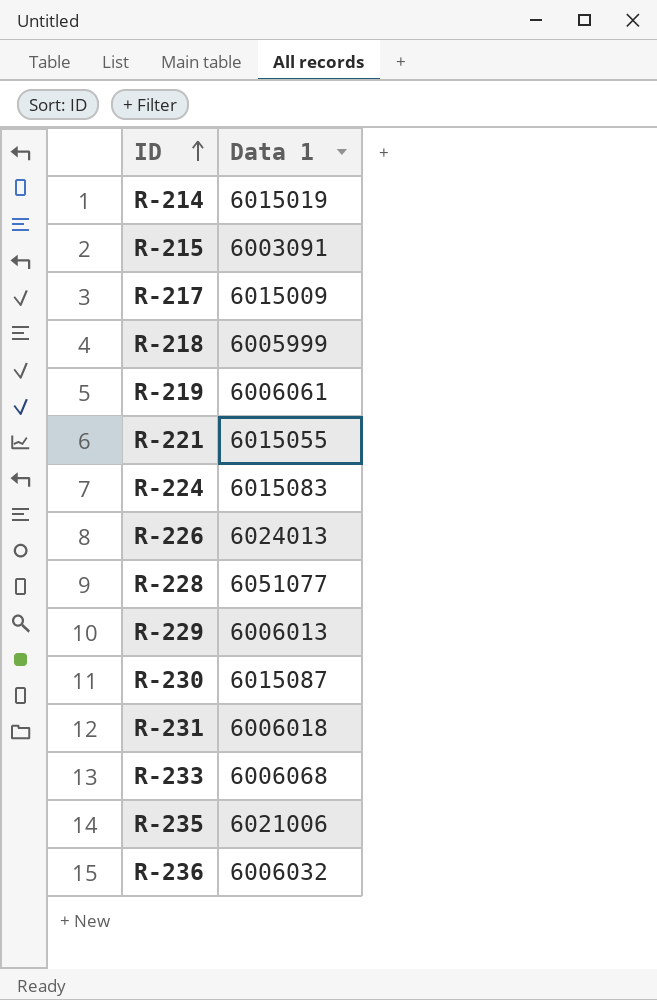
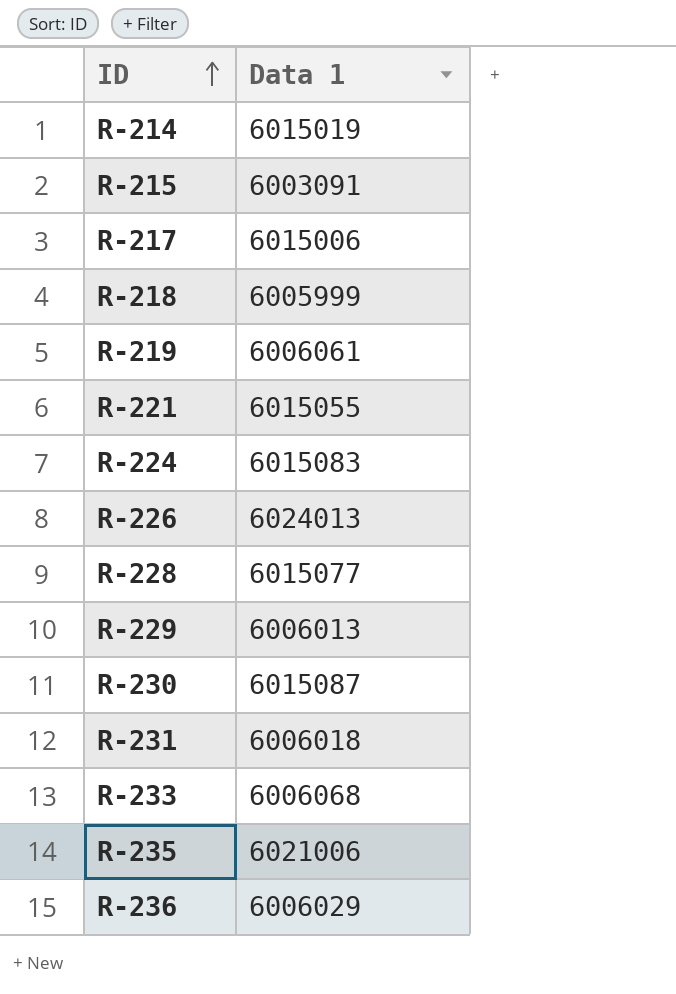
R-217 | Data 1: 6015009 -> 6015006
R-228 | Data 1: 6051077 -> 6015077
R-236 | Data 1: 6006032 -> 6006029

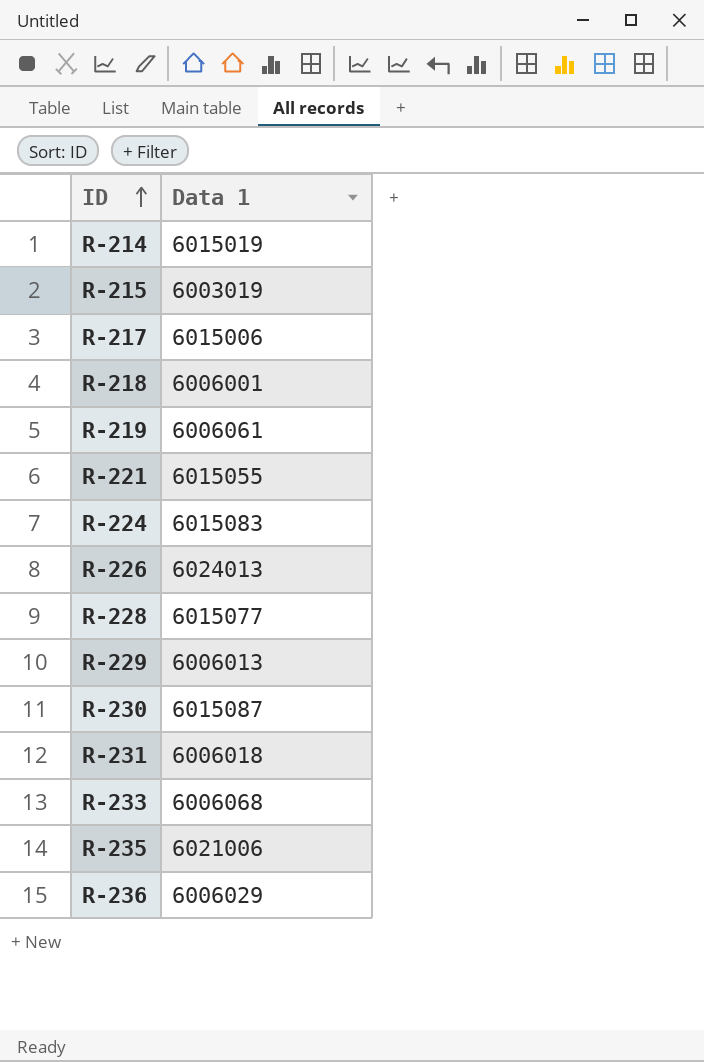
R-215 | Data 1: 6003091 -> 6003019
R-218 | Data 1: 6005999 -> 6006001

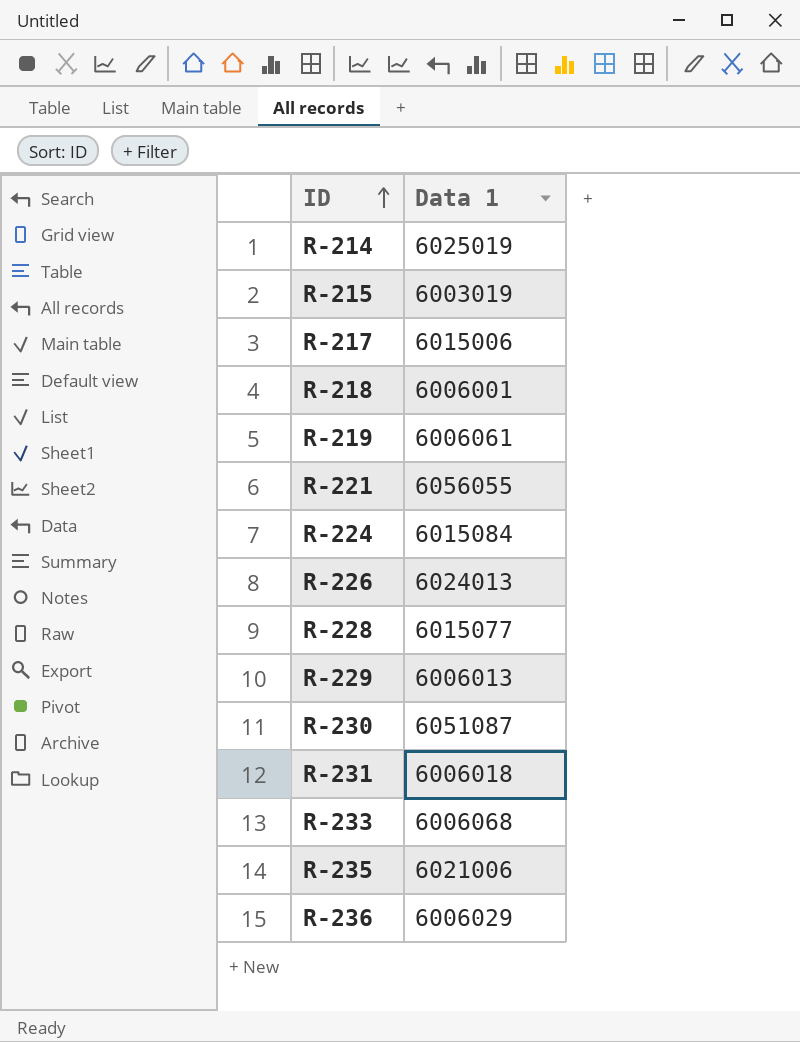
R-214 | Data 1: 6015019 -> 6025019
R-221 | Data 1: 6015055 -> 6056055
R-224 | Data 1: 6015083 -> 6015084
R-230 | Data 1: 6015087 -> 6051087

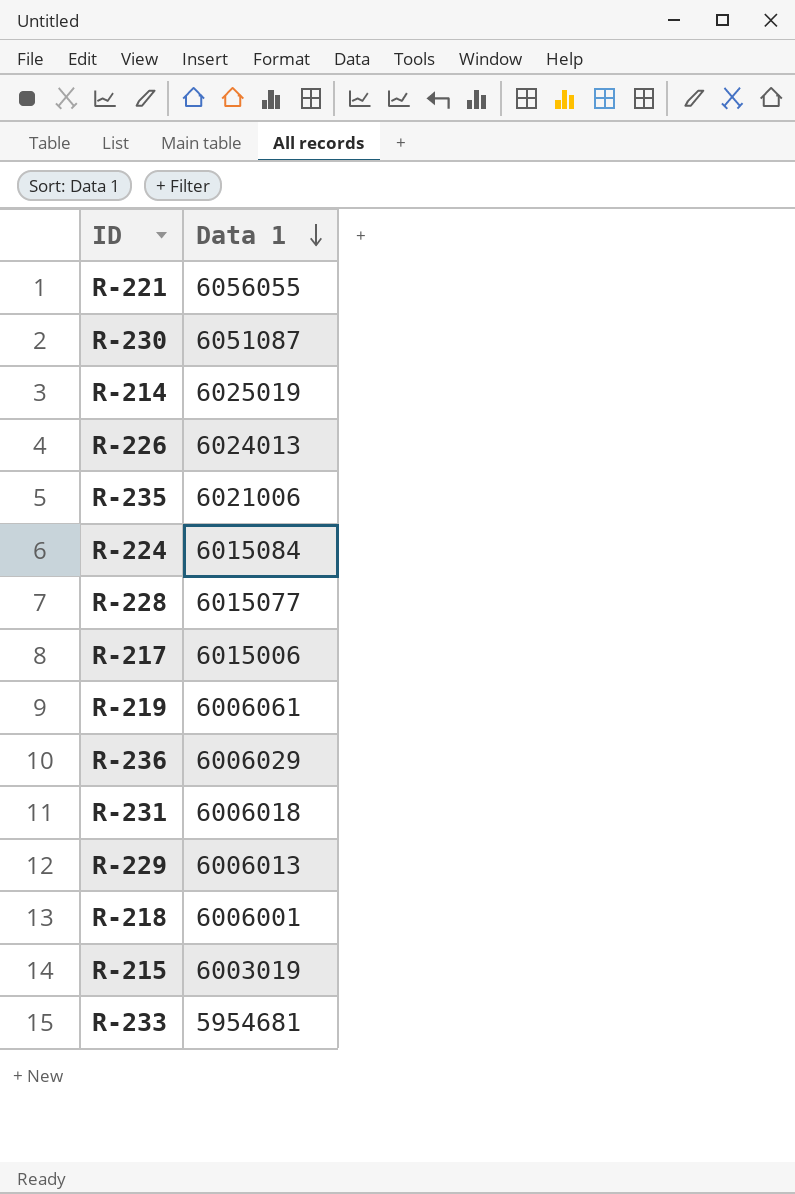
row order: ID ascending -> Data 1 descending
R-233 | Data 1: 6006068 -> 5954681

